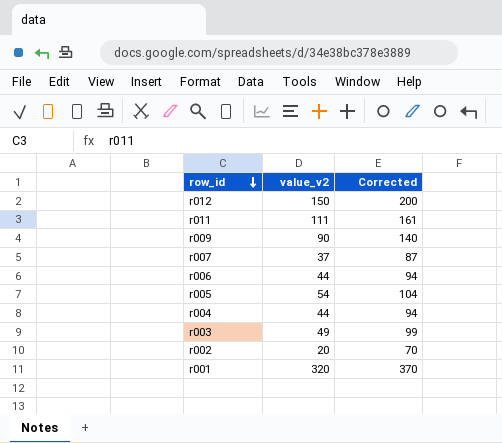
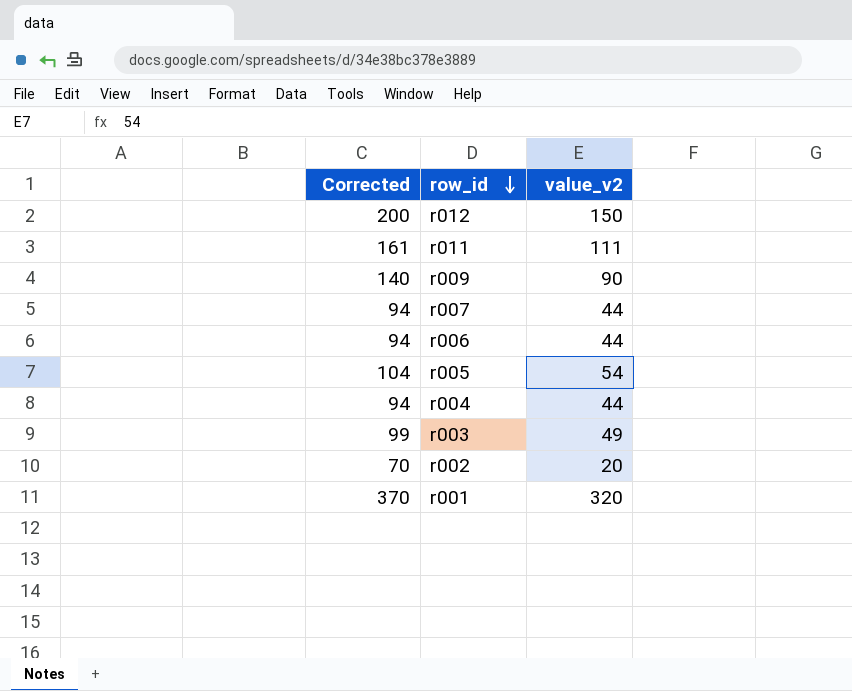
column Corrected | position: 3 -> 1
r007 | Corrected: 87 -> 94
r007 | value_v2: 37 -> 44

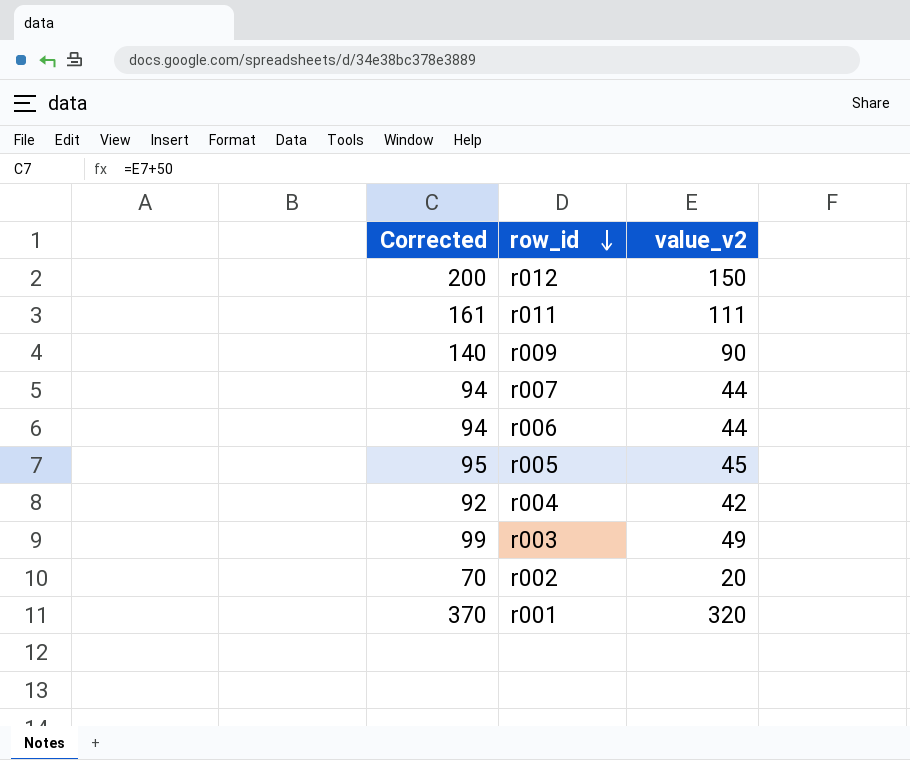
r005 | Corrected: 104 -> 95
r005 | value_v2: 54 -> 45
r004 | Corrected: 94 -> 92
r004 | value_v2: 44 -> 42

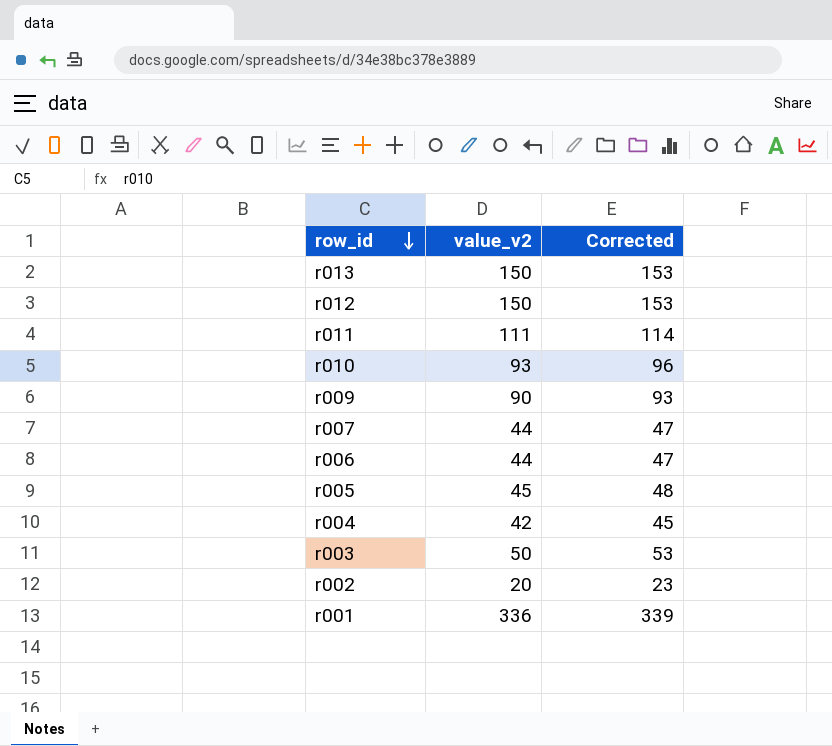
column Corrected | formula: [value_v2] + 50 -> [value_v2] + 3
column Corrected | position: 1 -> 3
row r013: none -> 150 | 153
row r010: none -> 93 | 96
r003 | value_v2: 49 -> 50
r001 | value_v2: 320 -> 336

